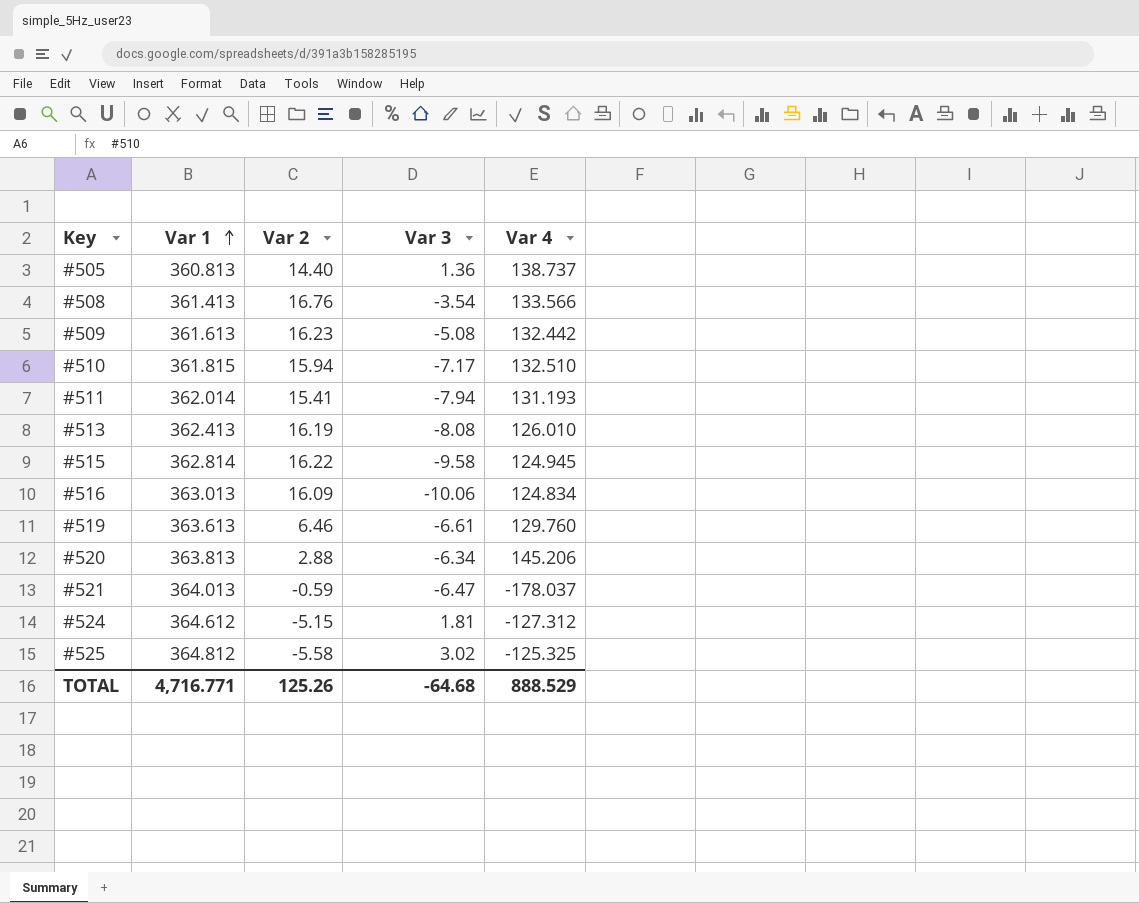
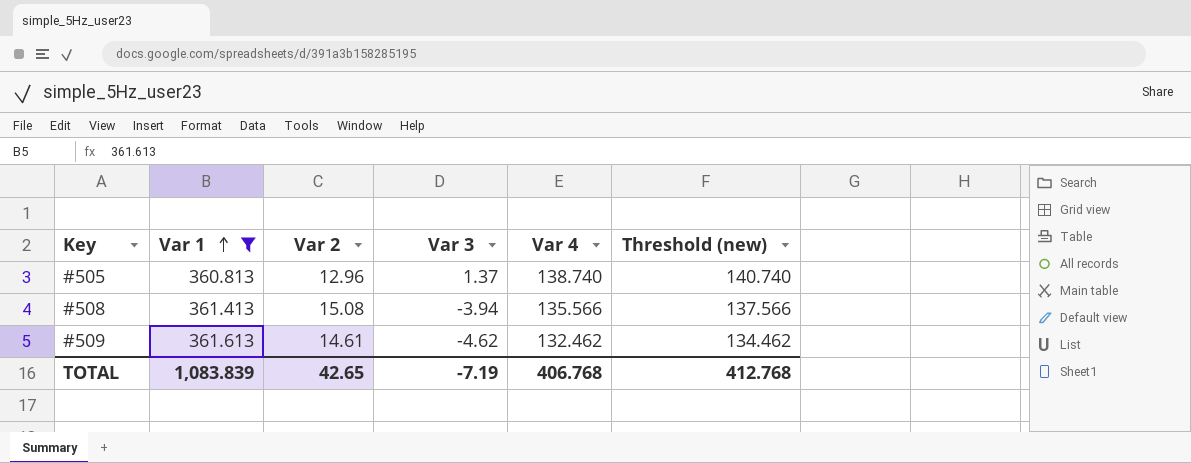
filter: none -> Var 1 <= 361.613
column Threshold (new) | formula: none -> [Var 4] + 2
#505 | Var 2: 14.40 -> 12.96
#505 | Var 3: 1.36 -> 1.37
#505 | Var 4: 138.737 -> 138.740
#508 | Var 2: 16.76 -> 15.08
#508 | Var 3: -3.54 -> -3.94
#508 | Var 4: 133.566 -> 135.566
#509 | Var 2: 16.23 -> 14.61
#509 | Var 3: -5.08 -> -4.62
#509 | Var 4: 132.442 -> 132.462
TOTAL | Var 1: 4,716.771 -> 1,083.839
TOTAL | Var 2: 125.26 -> 42.65
TOTAL | Var 3: -64.68 -> -7.19
TOTAL | Var 4: 888.529 -> 406.768

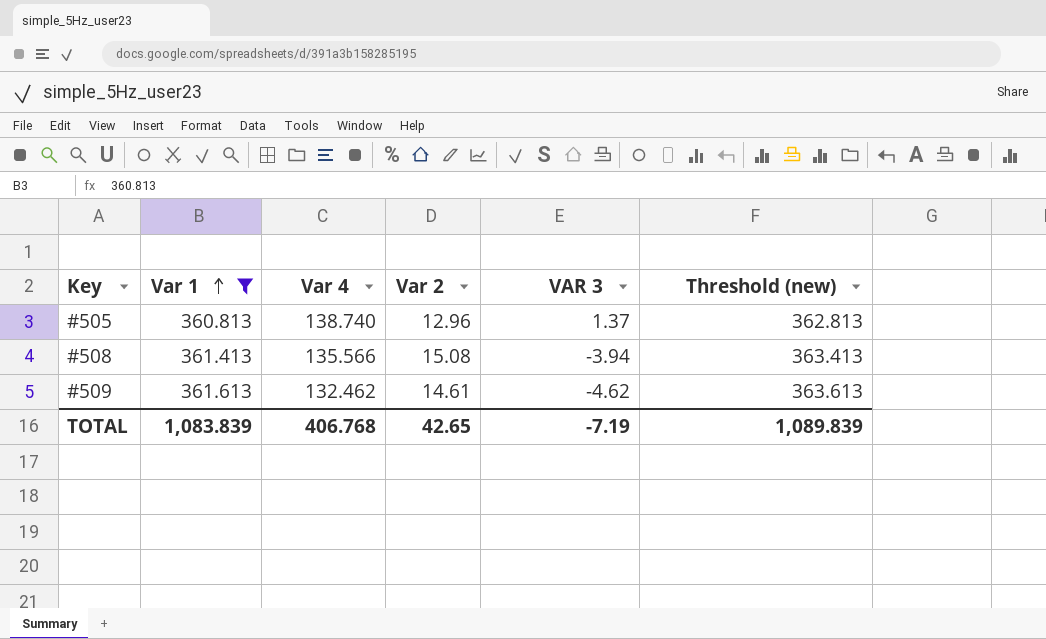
column Var 4 | position: 5 -> 3
column name: Var 3 -> VAR 3
column Threshold (new) | formula: [Var 4] + 2 -> [Var 1] + 2
TOTAL | Threshold (new): 412.768 -> 1,089.839

